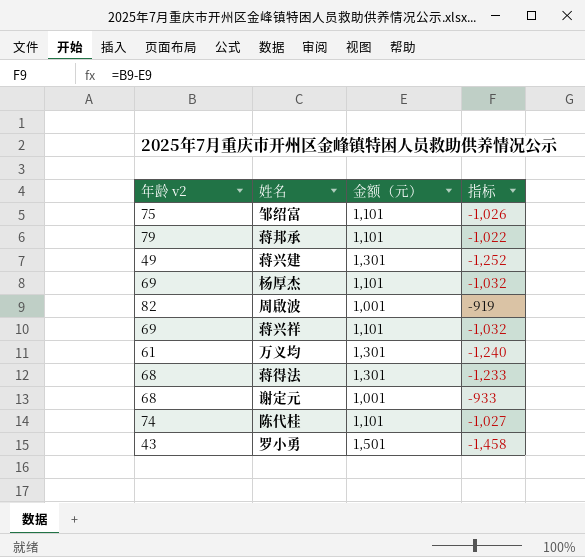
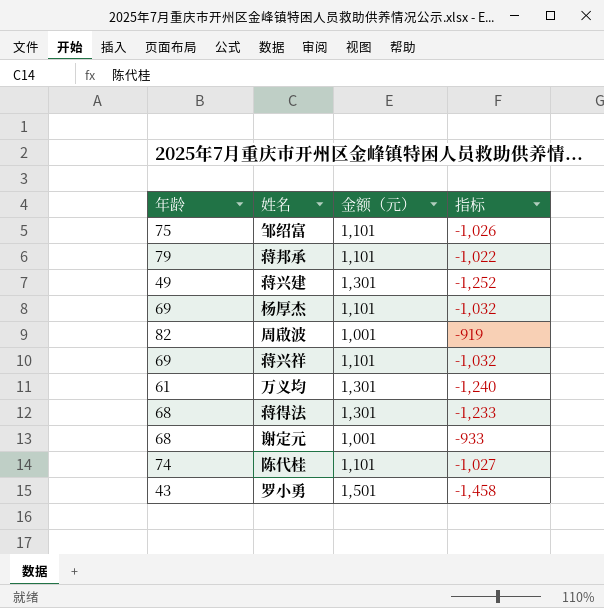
column name: 年龄 v2 -> 年龄

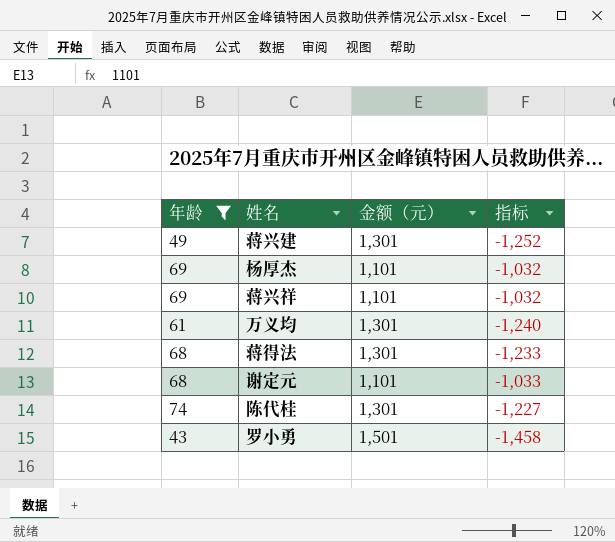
filter: none -> 年龄 <= 74
谢定元 | 金额（元）: 1,001 -> 1,101
谢定元 | 指标: -933 -> -1,033
陈代桂 | 金额（元）: 1,101 -> 1,301
陈代桂 | 指标: -1,027 -> -1,227

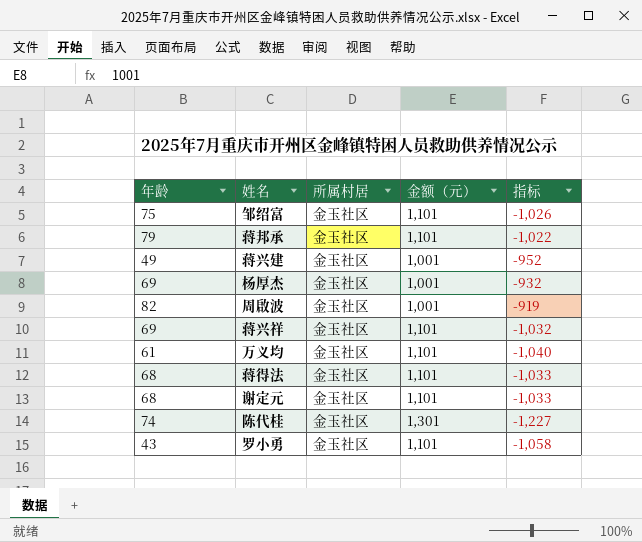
filter: 年龄 <= 74 -> none
column 所属村居 | position: none -> 3
蒋兴建 | 金额（元）: 1,301 -> 1,001
蒋兴建 | 指标: -1,252 -> -952
杨厚杰 | 金额（元）: 1,101 -> 1,001
杨厚杰 | 指标: -1,032 -> -932
万义均 | 金额（元）: 1,301 -> 1,101
万义均 | 指标: -1,240 -> -1,040
蒋得法 | 金额（元）: 1,301 -> 1,101
蒋得法 | 指标: -1,233 -> -1,033
罗小勇 | 金额（元）: 1,501 -> 1,101
罗小勇 | 指标: -1,458 -> -1,058

